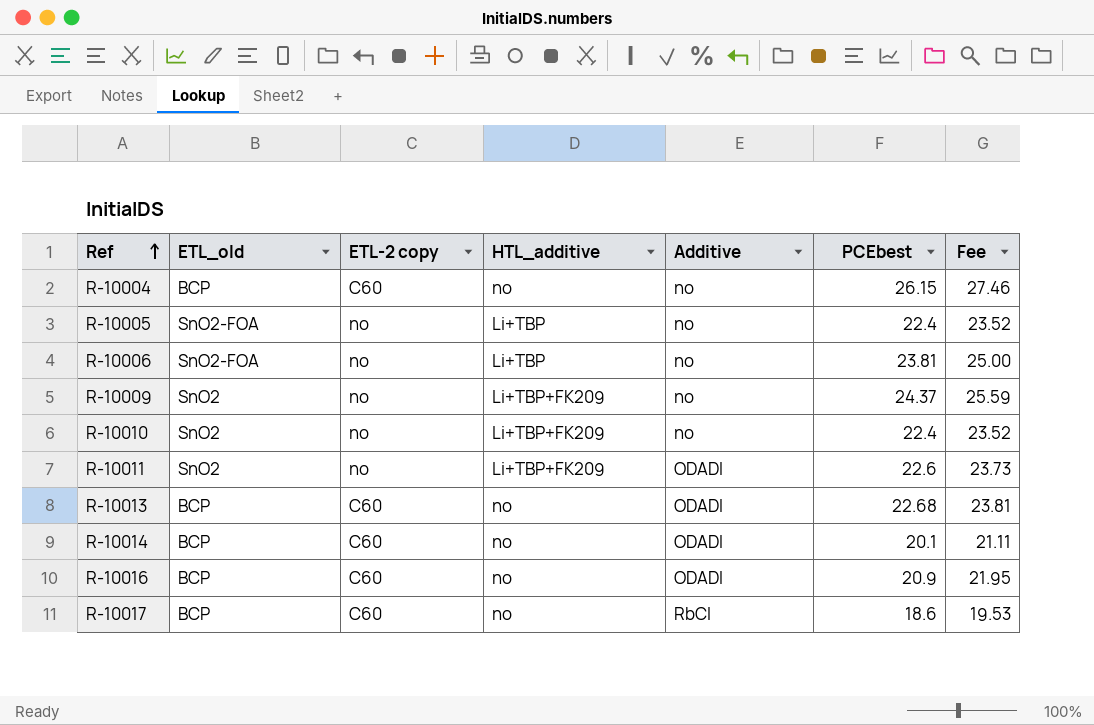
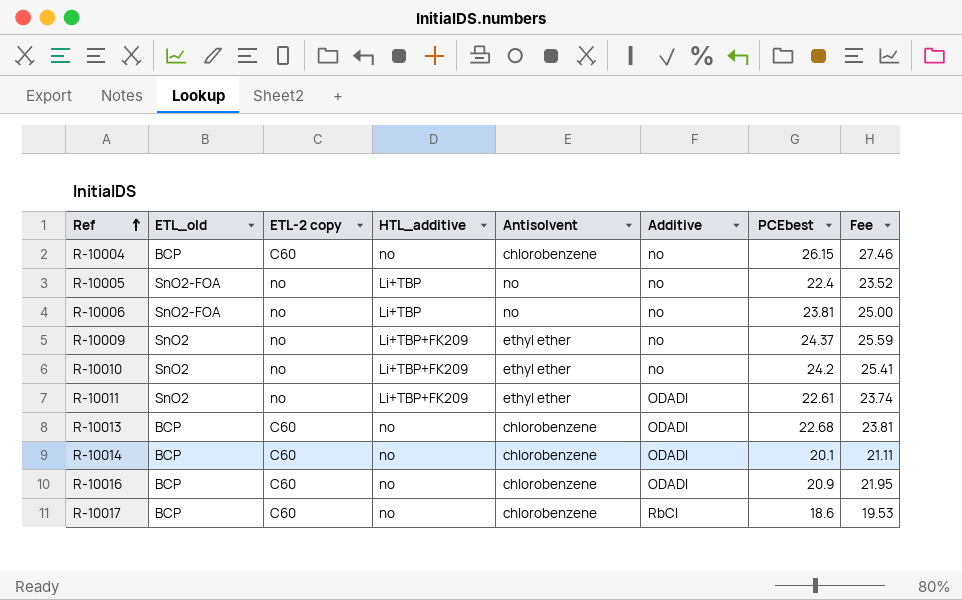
column Antisolvent | position: none -> 5
R-10010 | PCEbest: 22.4 -> 24.2
R-10010 | Fee: 23.52 -> 25.41
R-10011 | PCEbest: 22.6 -> 22.61
R-10011 | Fee: 23.73 -> 23.74

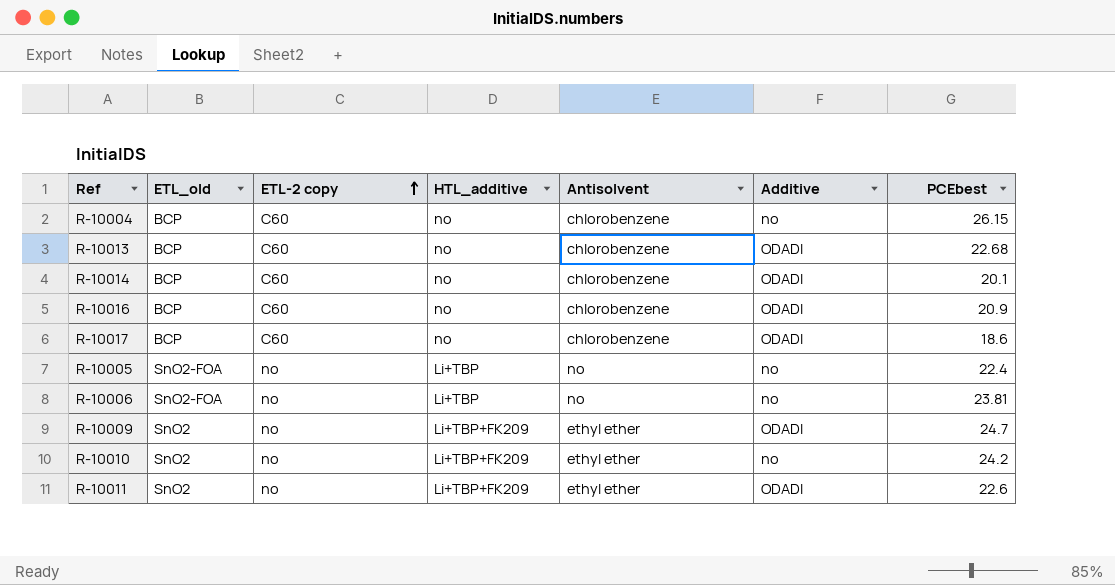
row order: Ref ascending -> ETL-2 copy ascending
column Fee | formula: [PCEbest] * 1.05 -> none
R-10017 | Additive: RbCl -> ODADI
R-10009 | Additive: no -> ODADI
R-10009 | PCEbest: 24.37 -> 24.7
R-10011 | PCEbest: 22.61 -> 22.6

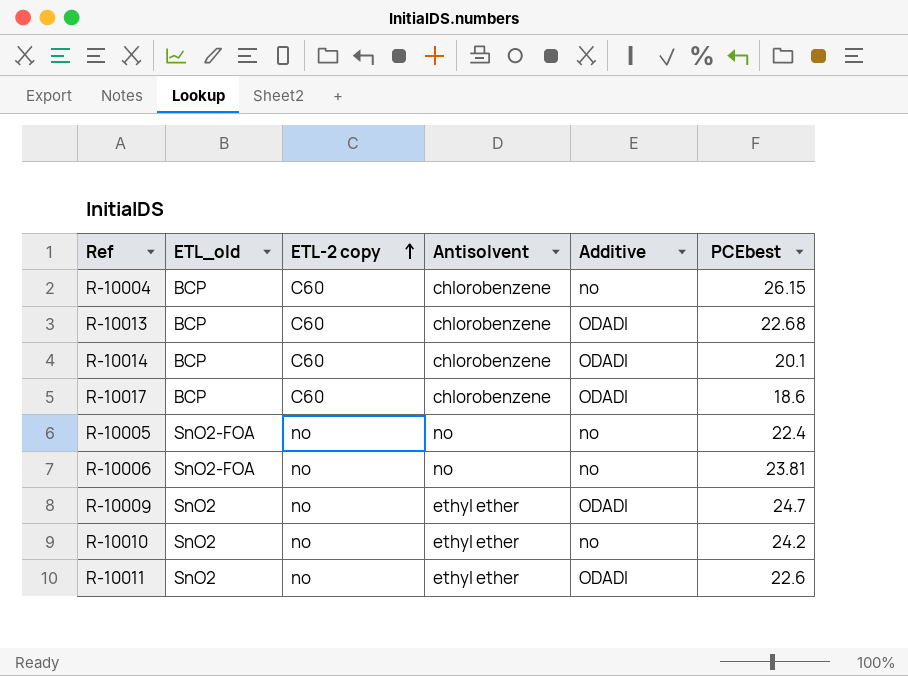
column HTL_additive | position: 4 -> none
row R-10016: BCP | C60 | no | chlorobenzene | ODADI | 20.9 -> none

